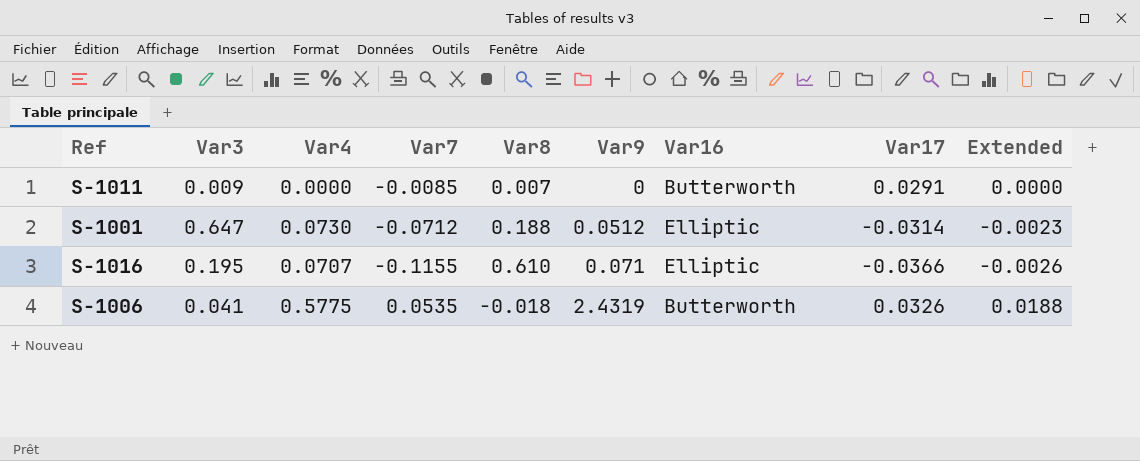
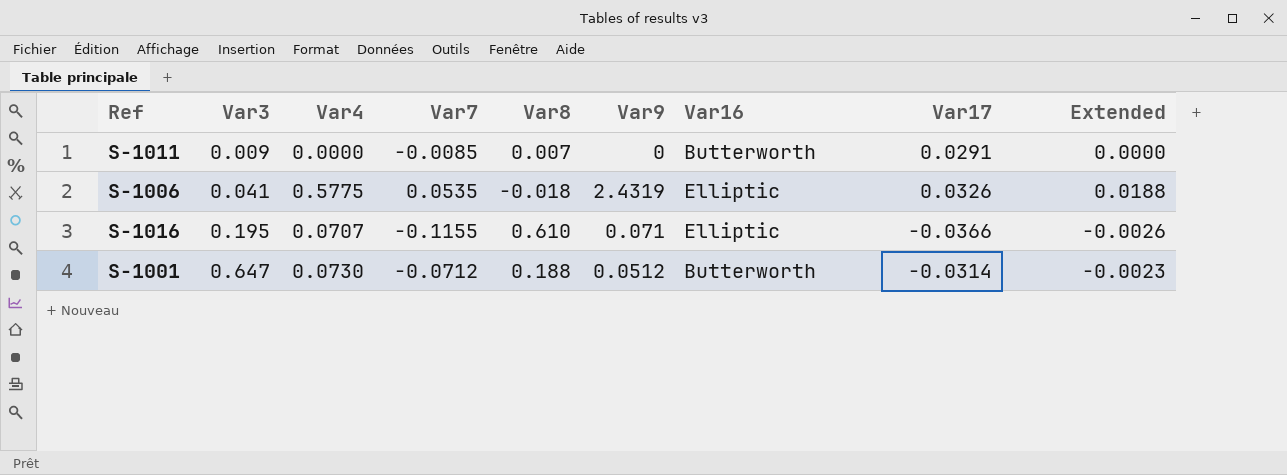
row order: Var9 ascending -> Var3 ascending
S-1006 | Var16: Butterworth -> Elliptic
S-1001 | Var16: Elliptic -> Butterworth

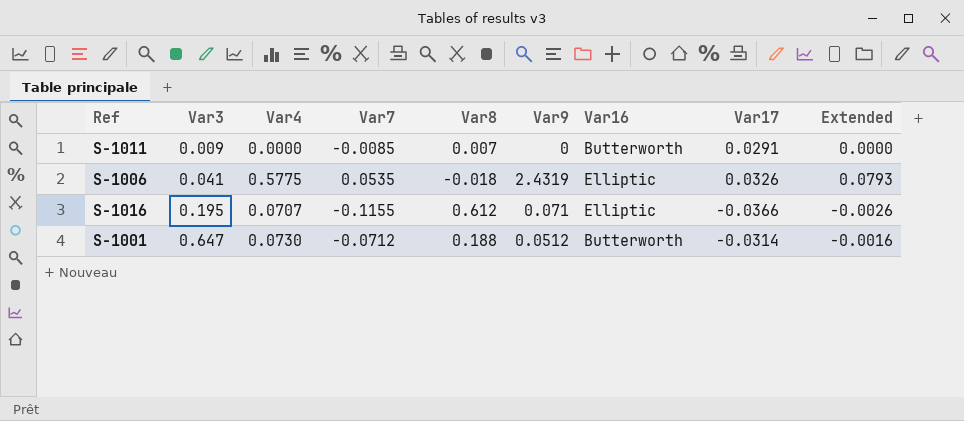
column Extended | formula: [Var4] * [Var17] -> [Var9] * [Var17]
S-1016 | Var8: 0.610 -> 0.612

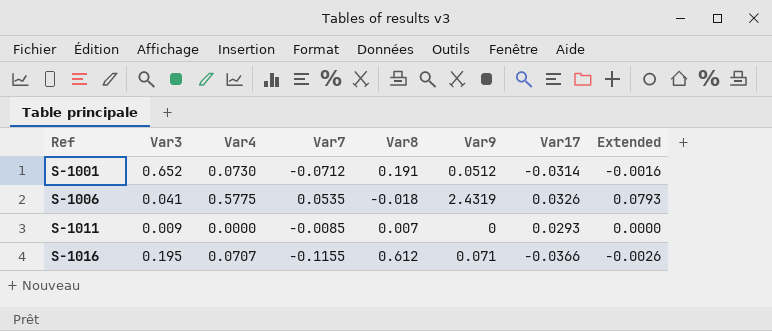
row order: Var3 ascending -> Ref ascending
column Var16 | position: 7 -> none
S-1001 | Var3: 0.647 -> 0.652
S-1001 | Var8: 0.188 -> 0.191
S-1011 | Var17: 0.0291 -> 0.0293

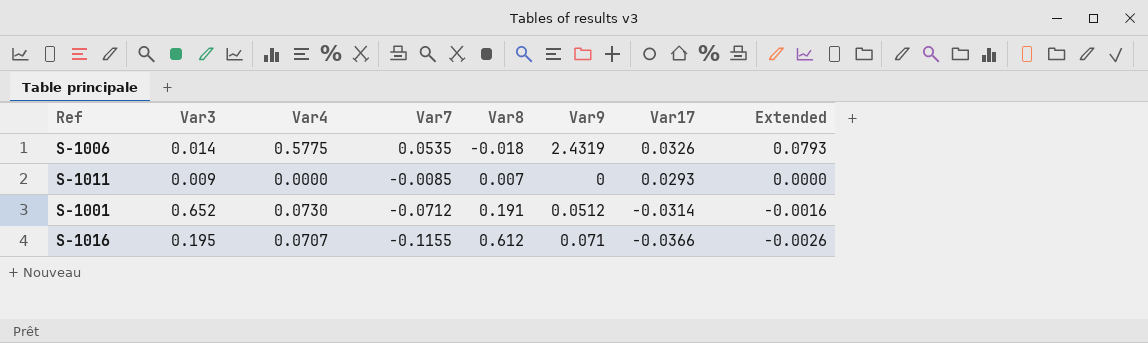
row order: Ref ascending -> Var7 descending
S-1006 | Var3: 0.041 -> 0.014

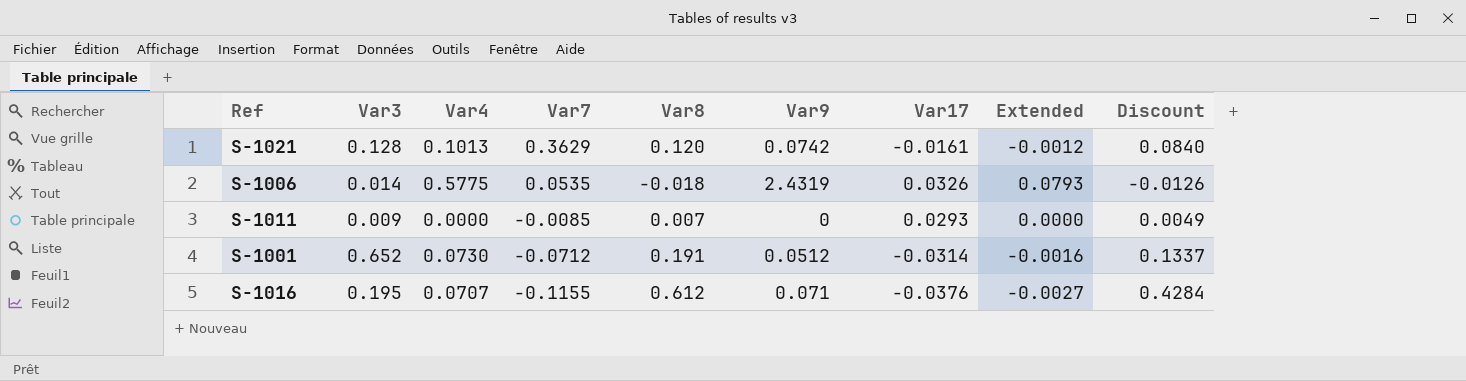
column Discount | formula: none -> [Var8] * 0.7
row S-1021: none -> 0.128 | 0.1013 | 0.3629 | 0.120 | 0.0742 | -0.0161 | -0.0012 | 0.0840
S-1016 | Var17: -0.0366 -> -0.0376
S-1016 | Extended: -0.0026 -> -0.0027

